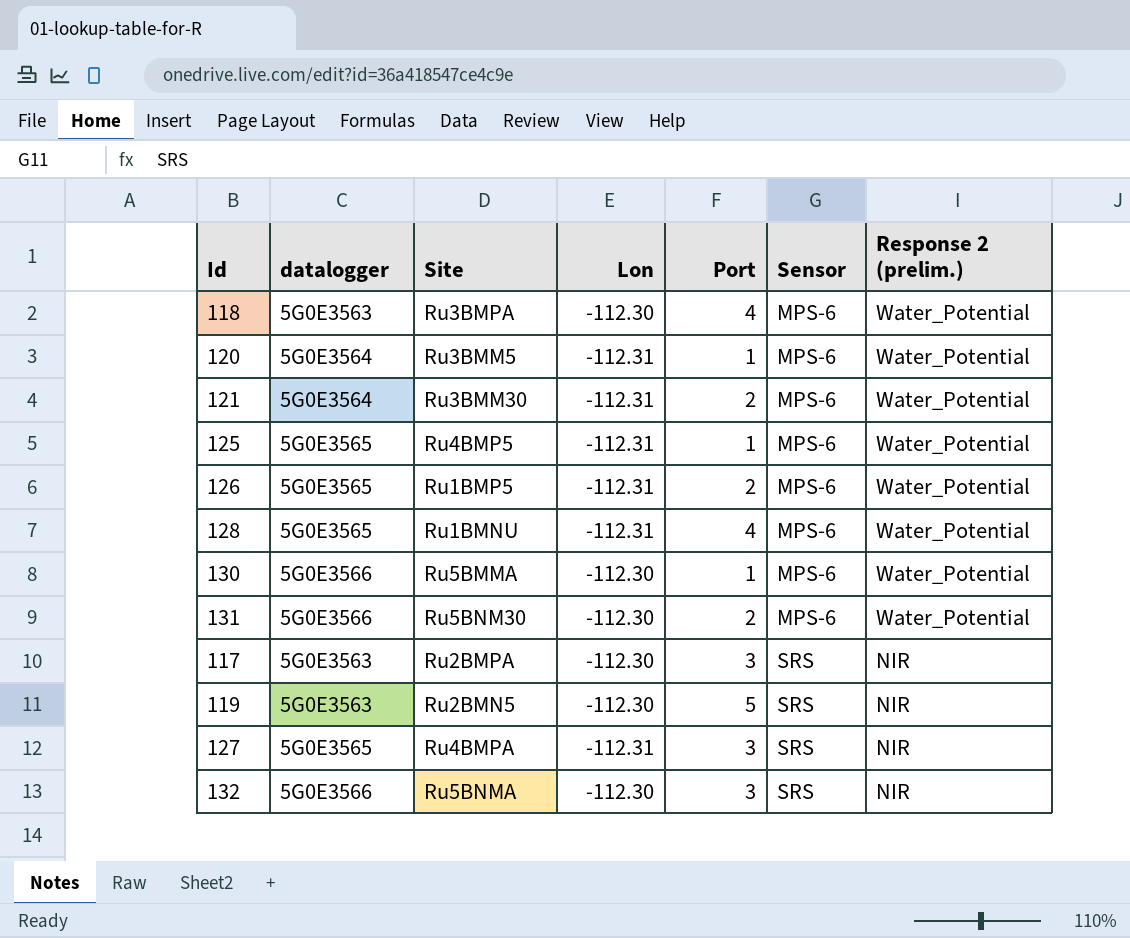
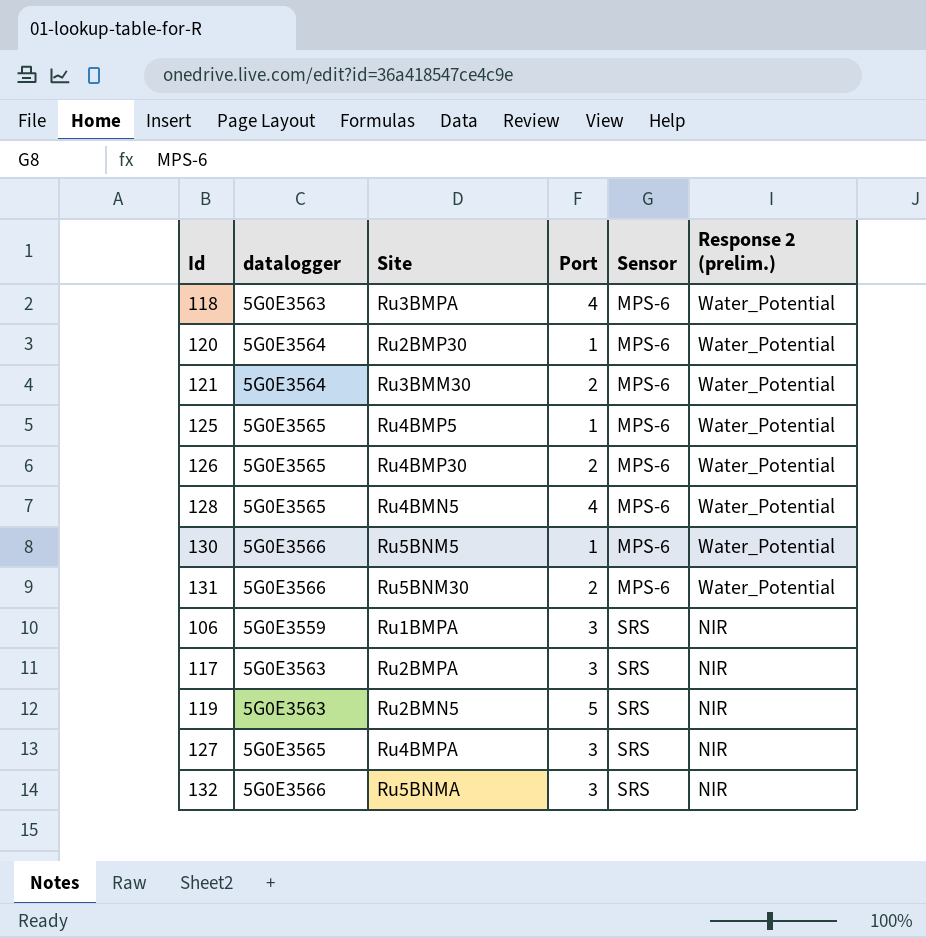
column Lon | position: 4 -> none
120 | Site: Ru3BMM5 -> Ru2BMP30
126 | Site: Ru1BMP5 -> Ru4BMP30
128 | Site: Ru1BMNU -> Ru4BMN5
130 | Site: Ru5BMMA -> Ru5BNM5
row 106: none -> 5G0E3559 | Ru1BMPA | 3 | SRS | NIR

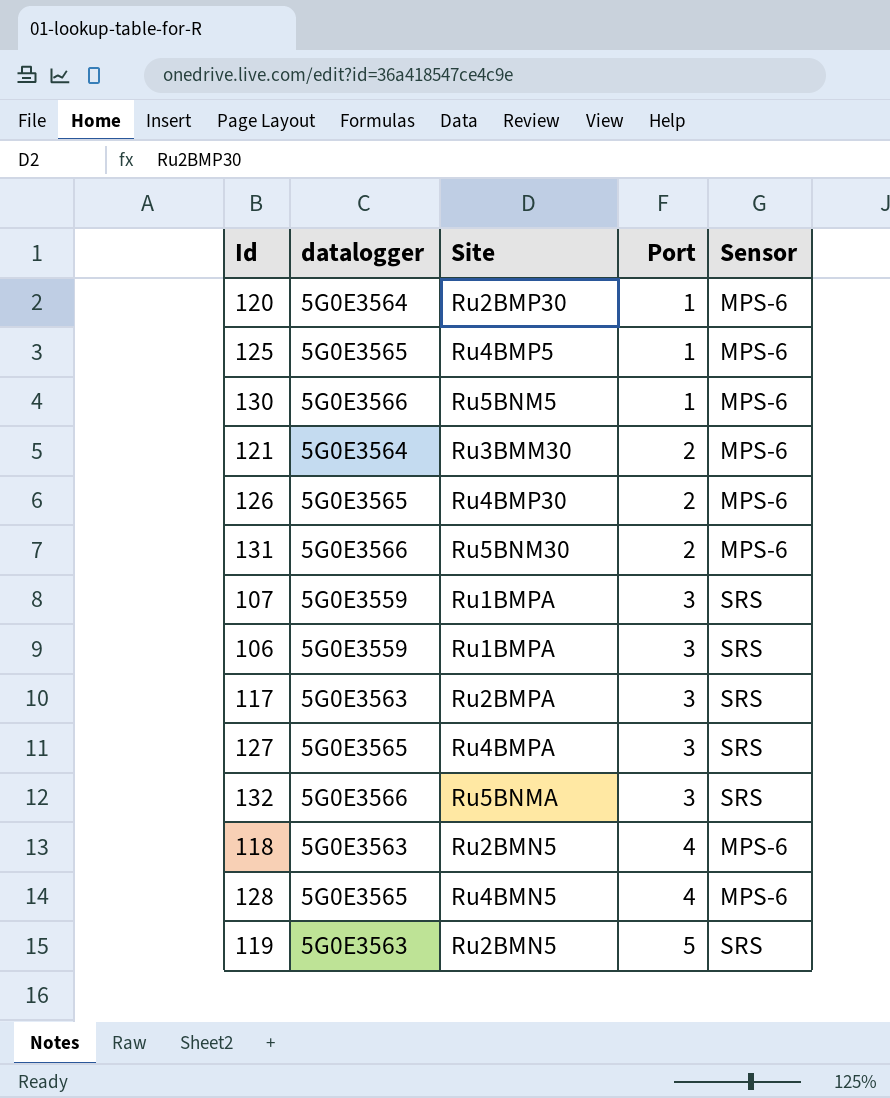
row order: Sensor ascending -> Port ascending
column Response 2 (prelim.) | position: 6 -> none
row 107: none -> 5G0E3559 | Ru1BMPA | 3 | SRS
118 | Site: Ru3BMPA -> Ru2BMN5

